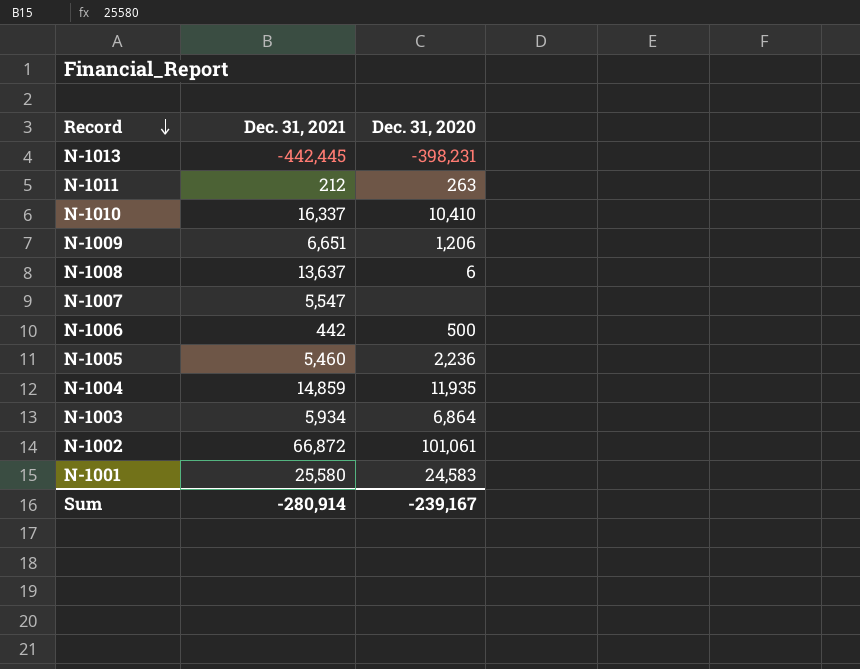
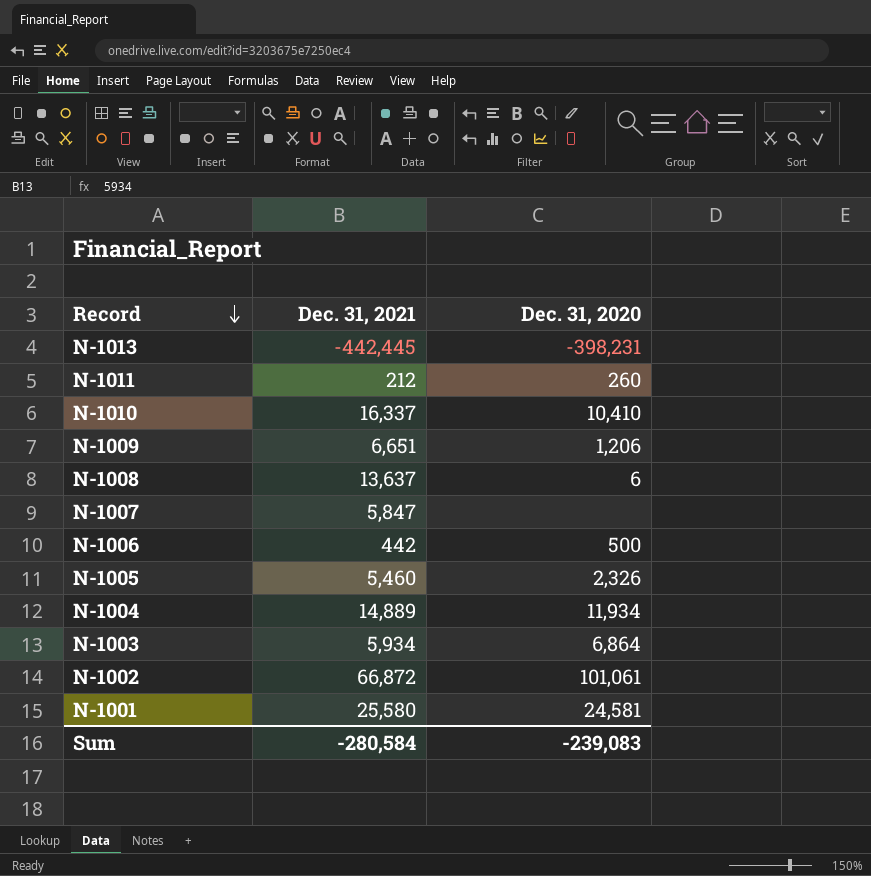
N-1011 | Dec. 31, 2020: 263 -> 260
N-1007 | Dec. 31, 2021: 5,547 -> 5,847
N-1005 | Dec. 31, 2020: 2,236 -> 2,326
N-1004 | Dec. 31, 2021: 14,859 -> 14,889
N-1004 | Dec. 31, 2020: 11,935 -> 11,934
N-1001 | Dec. 31, 2020: 24,583 -> 24,581
Sum | Dec. 31, 2021: -280,914 -> -280,584
Sum | Dec. 31, 2020: -239,167 -> -239,083

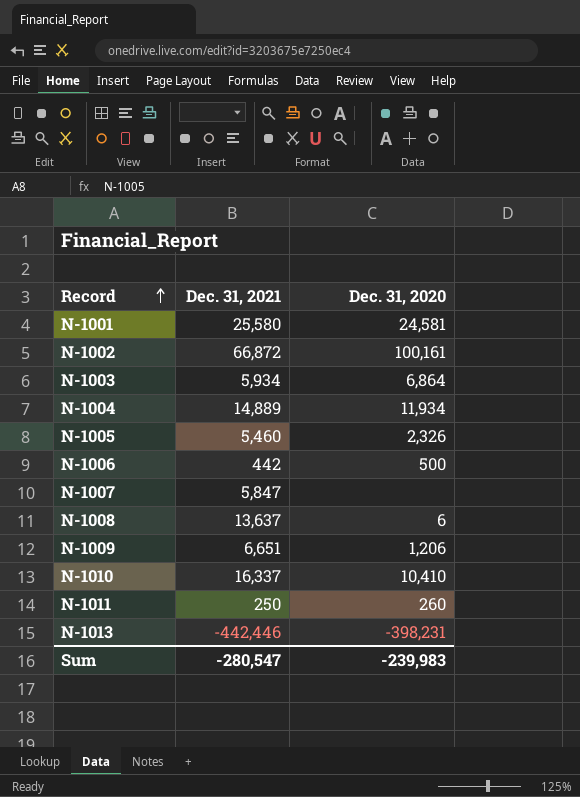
row order: Record descending -> Record ascending
N-1002 | Dec. 31, 2020: 101,061 -> 100,161
N-1011 | Dec. 31, 2021: 212 -> 250
N-1013 | Dec. 31, 2021: -442,445 -> -442,446
Sum | Dec. 31, 2021: -280,584 -> -280,547
Sum | Dec. 31, 2020: -239,083 -> -239,983

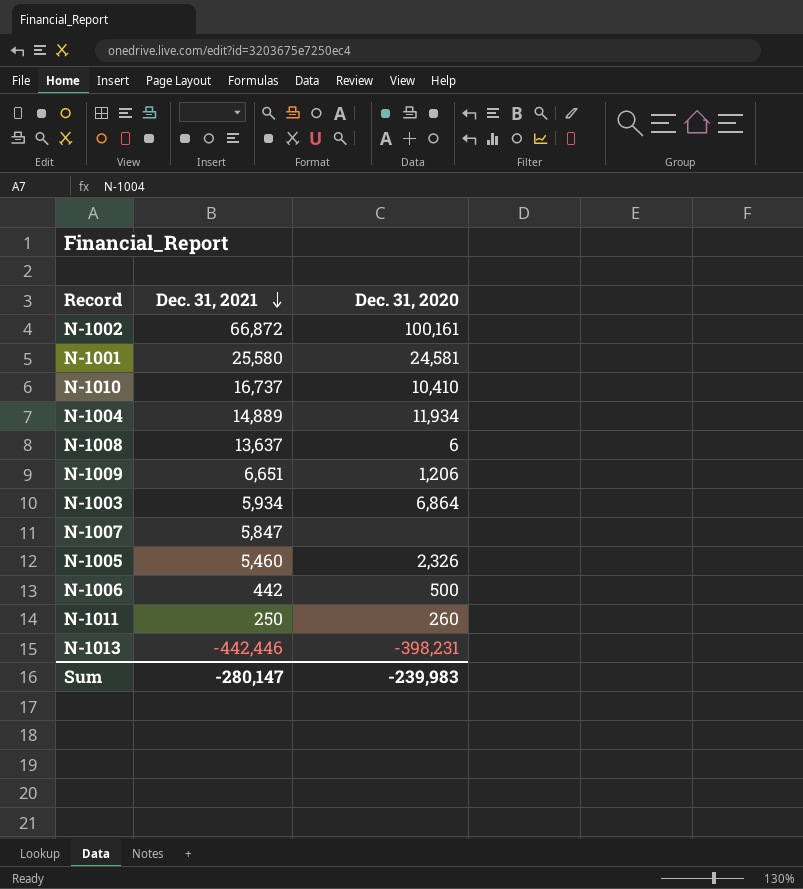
row order: Record ascending -> Dec. 31, 2021 descending
N-1010 | Dec. 31, 2021: 16,337 -> 16,737
Sum | Dec. 31, 2021: -280,547 -> -280,147

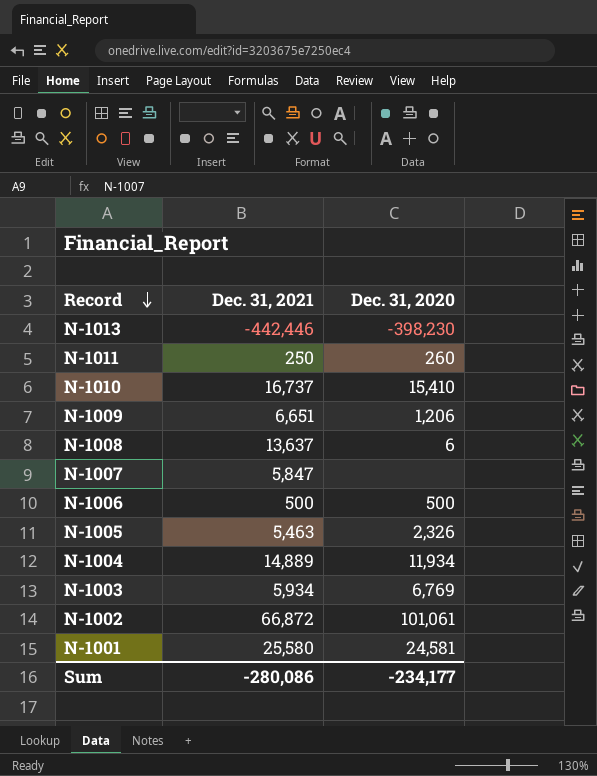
row order: Dec. 31, 2021 descending -> Record descending
N-1013 | Dec. 31, 2020: -398,231 -> -398,230
N-1010 | Dec. 31, 2020: 10,410 -> 15,410
N-1006 | Dec. 31, 2021: 442 -> 500
N-1005 | Dec. 31, 2021: 5,460 -> 5,463
N-1003 | Dec. 31, 2020: 6,864 -> 6,769
N-1002 | Dec. 31, 2020: 100,161 -> 101,061
Sum | Dec. 31, 2021: -280,147 -> -280,086
Sum | Dec. 31, 2020: -239,983 -> -234,177

